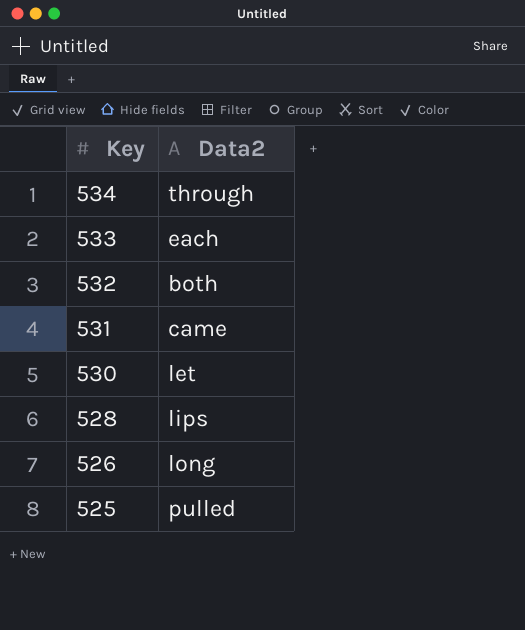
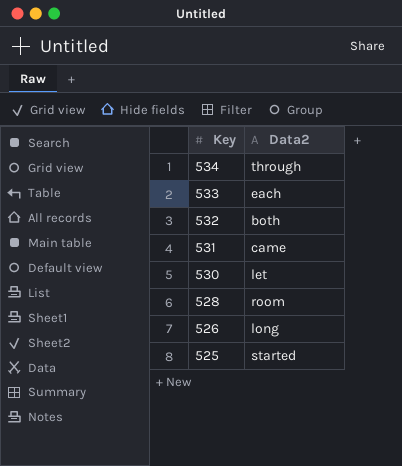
528 | Data2: lips -> room
525 | Data2: pulled -> started

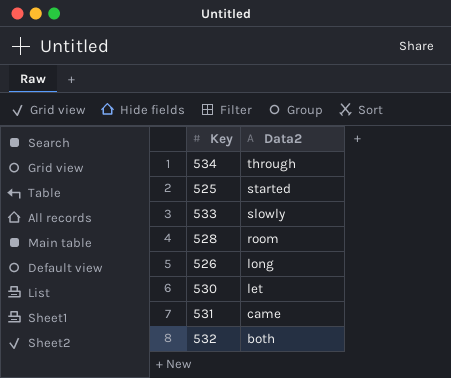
row order: Key descending -> Data2 descending
533 | Data2: each -> slowly

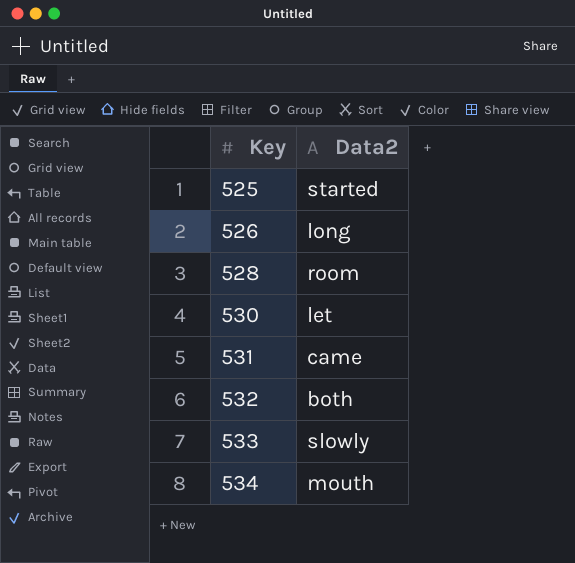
row order: Data2 descending -> Key ascending
534 | Data2: through -> mouth

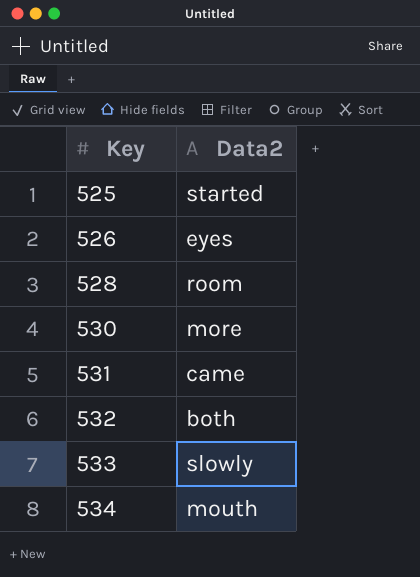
526 | Data2: long -> eyes
530 | Data2: let -> more

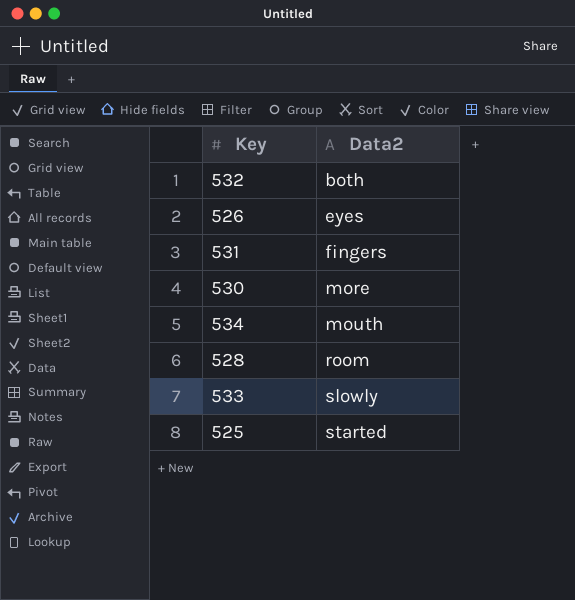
row order: Key ascending -> Data2 ascending
531 | Data2: came -> fingers

